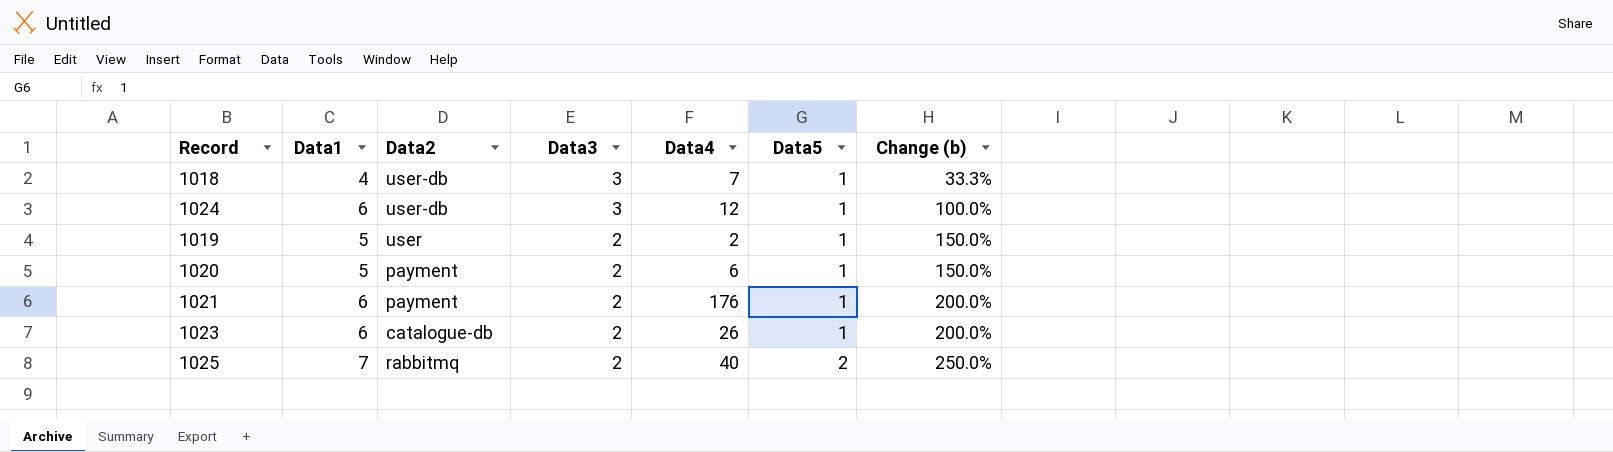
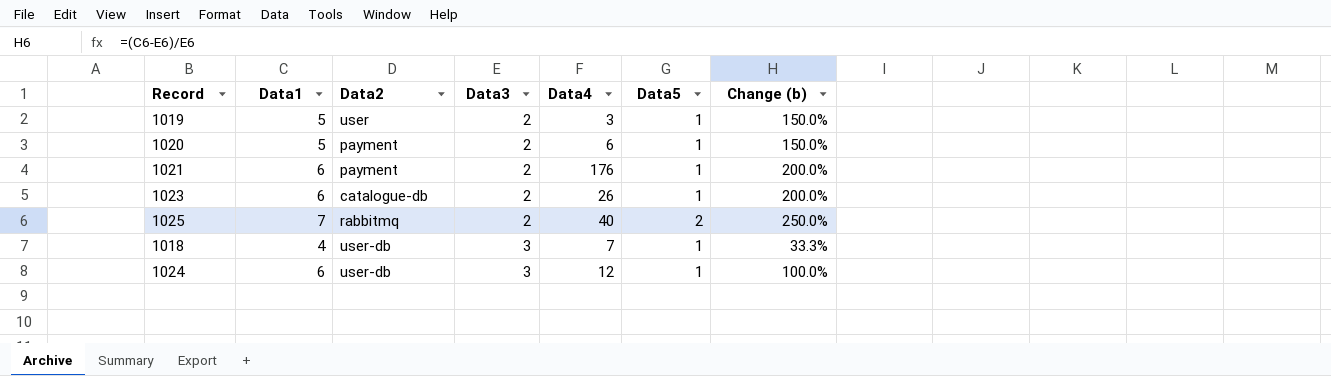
row order: Data3 descending -> Data3 ascending
1019 | Data4: 2 -> 3

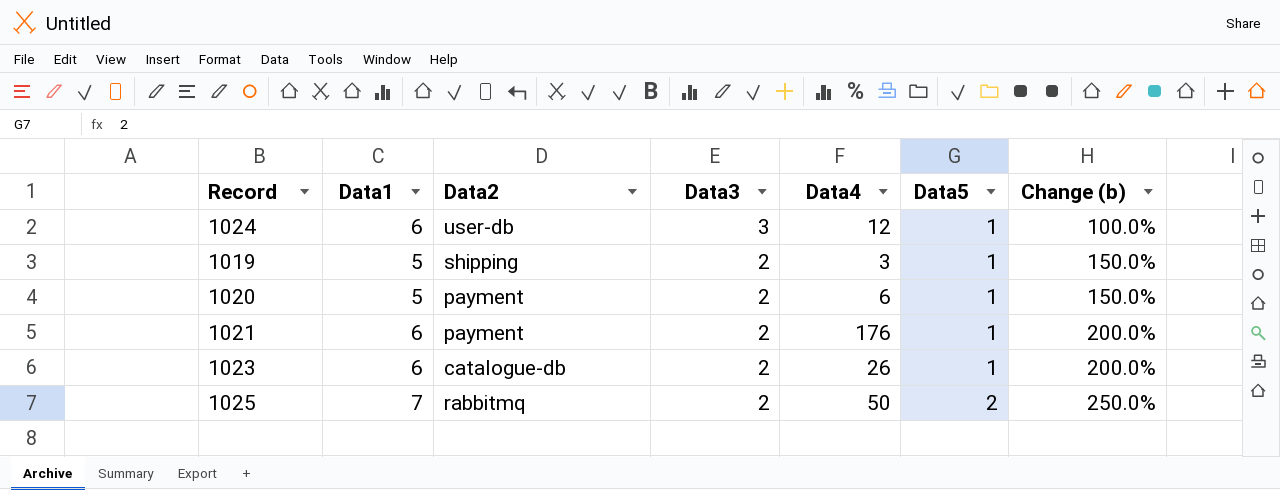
row order: Data3 ascending -> Data3 descending
row 1018: 4 | user-db | 3 | 7 | 1 | 33.3% -> none
1019 | Data2: user -> shipping
1025 | Data4: 40 -> 50

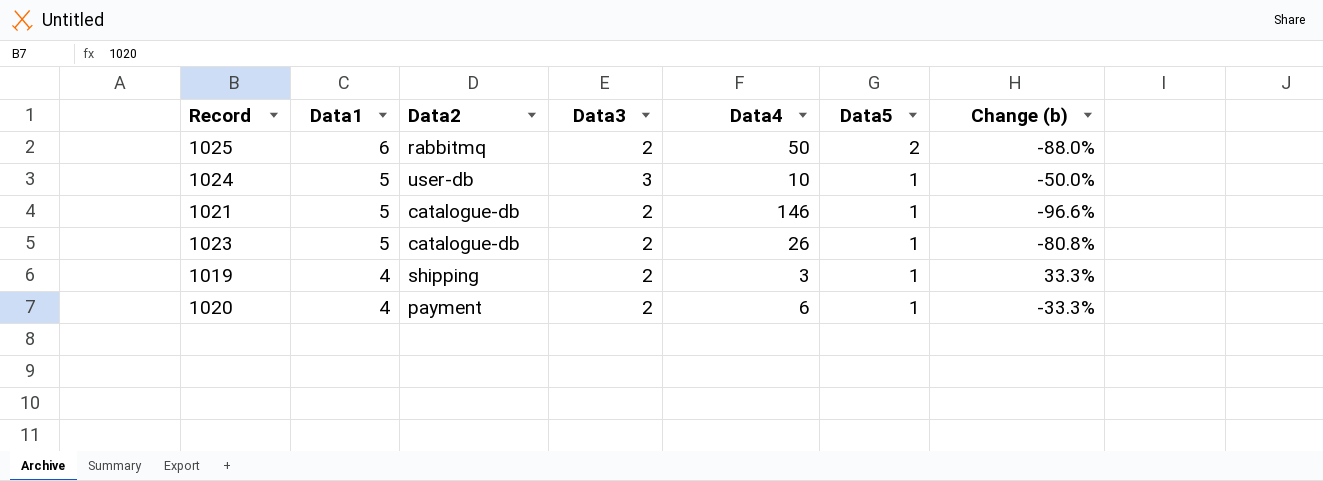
row order: Data3 descending -> Data1 descending
column Change (b) | formula: ([Data1] - [Data3]) / [Data3] -> ([Data1] - [Data4]) / [Data4]
1025 | Data1: 7 -> 6
1024 | Data1: 6 -> 5
1024 | Data4: 12 -> 10
1021 | Data1: 6 -> 5
1021 | Data2: payment -> catalogue-db
1021 | Data4: 176 -> 146
1023 | Data1: 6 -> 5
1019 | Data1: 5 -> 4
1020 | Data1: 5 -> 4

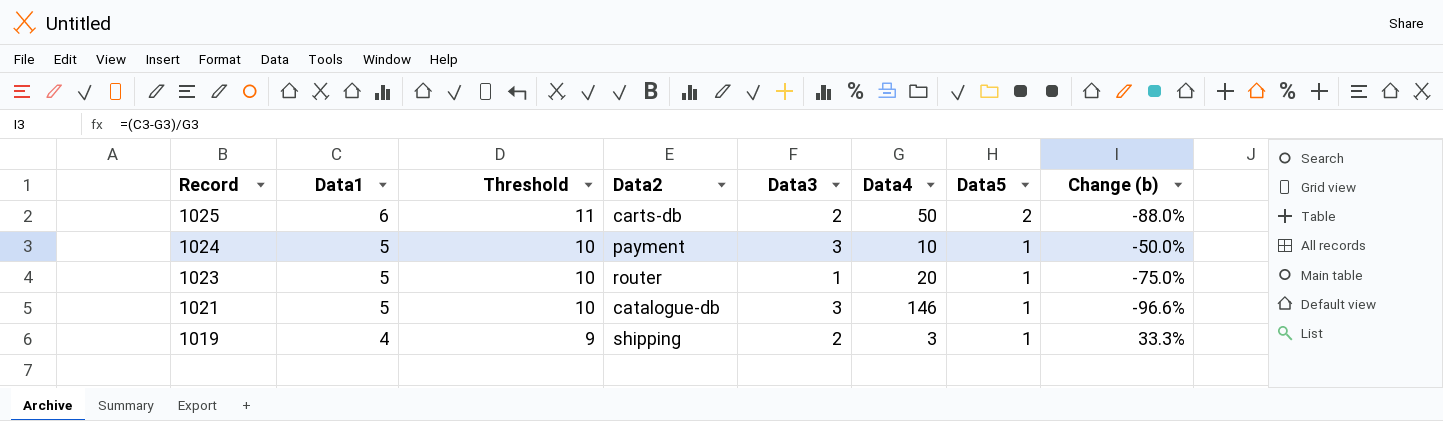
row order: Data1 descending -> Record descending
column Threshold | formula: none -> [Data1] + 5
row 1020: 4 | payment | 2 | 6 | 1 | -33.3% -> none
1025 | Data2: rabbitmq -> carts-db
1024 | Data2: user-db -> payment
1023 | Data2: catalogue-db -> router
1023 | Data3: 2 -> 1
1023 | Data4: 26 -> 20
1023 | Change (b): -80.8% -> -75.0%
1021 | Data3: 2 -> 3

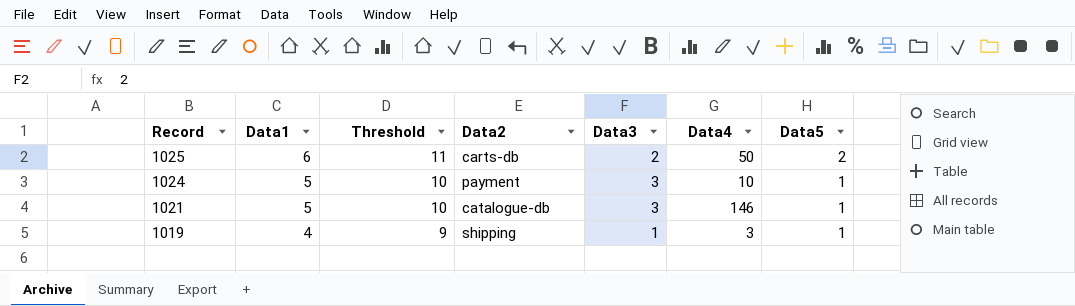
column Change (b) | formula: ([Data1] - [Data4]) / [Data4] -> none
row 1023: 5 | 10 | router | 1 | 20 | 1 | -75.0% -> none
1019 | Data3: 2 -> 1

